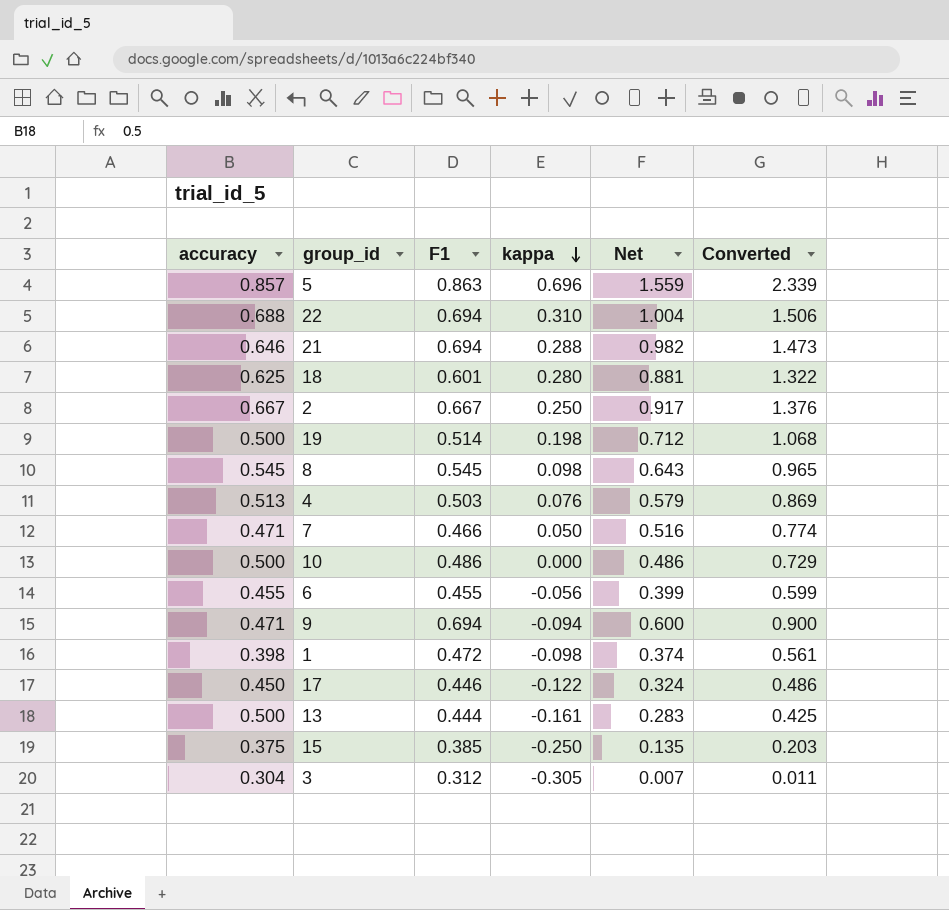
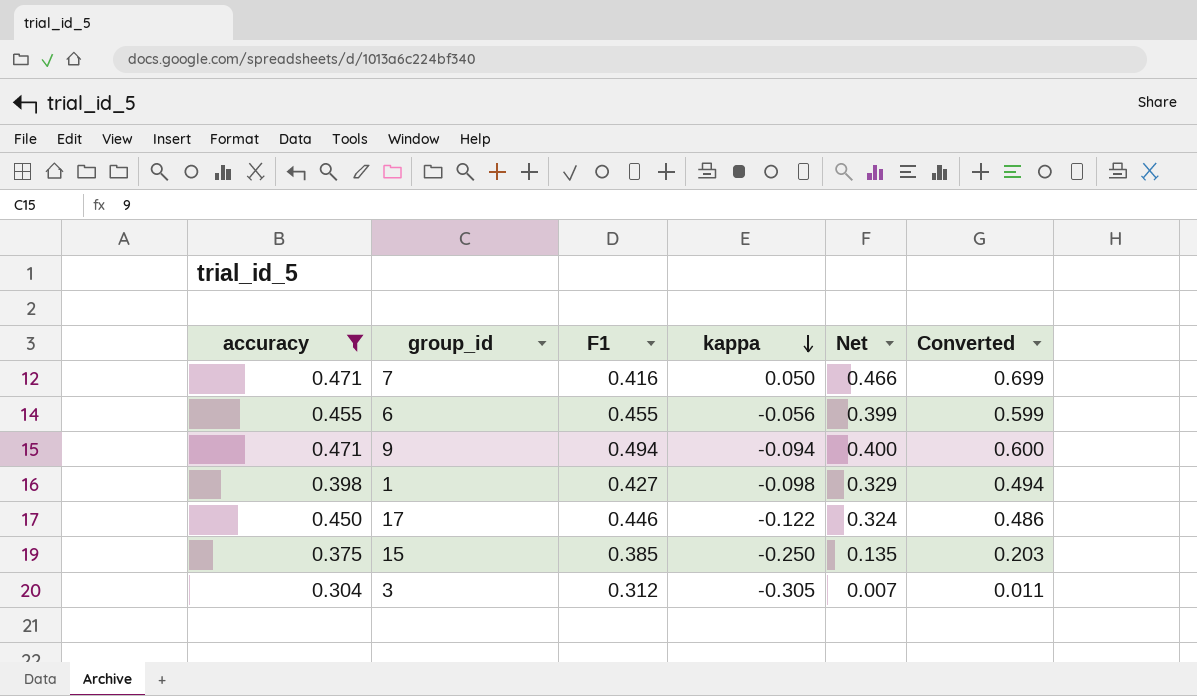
filter: none -> accuracy <= 0.471
7 | F1: 0.466 -> 0.416
7 | Net: 0.516 -> 0.466
7 | Converted: 0.774 -> 0.699
9 | F1: 0.694 -> 0.494
9 | Net: 0.600 -> 0.400
9 | Converted: 0.900 -> 0.600
1 | F1: 0.472 -> 0.427
1 | Net: 0.374 -> 0.329
1 | Converted: 0.561 -> 0.494

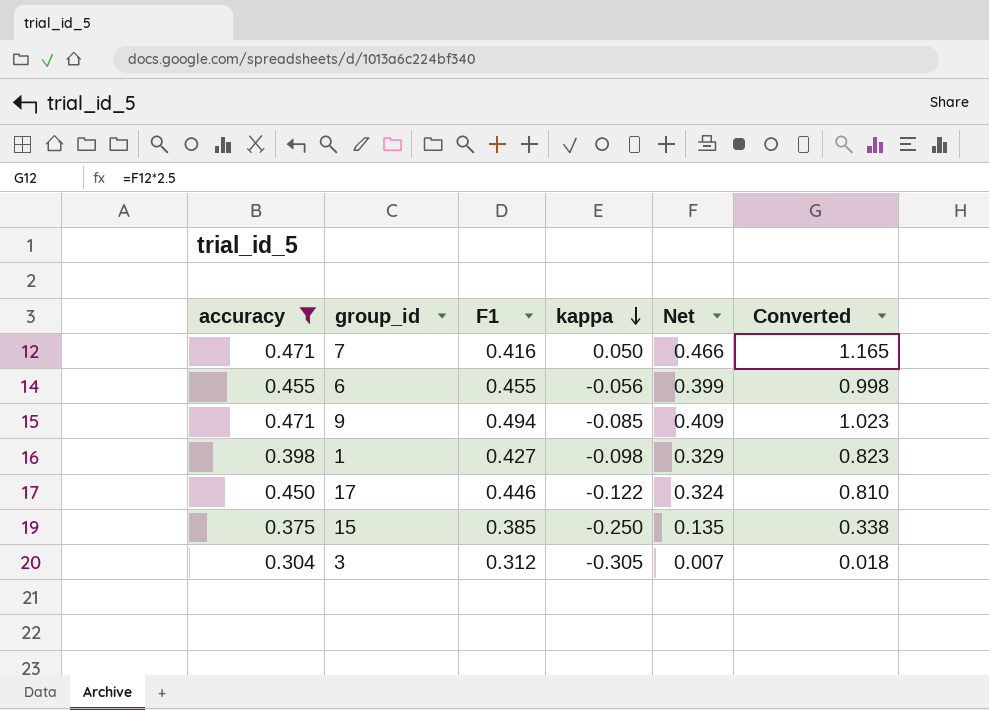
column Converted | formula: [Net] * 1.5 -> [Net] * 2.5
9 | kappa: -0.094 -> -0.085
9 | Net: 0.400 -> 0.409

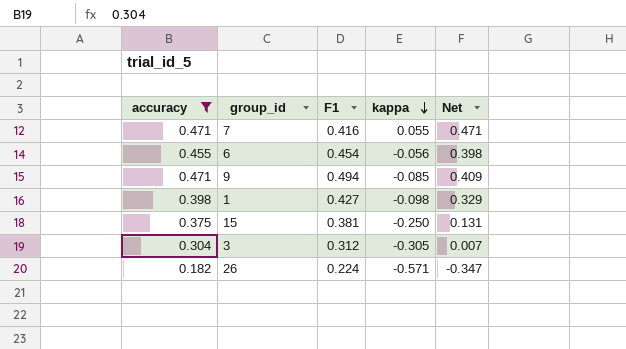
column Converted | formula: [Net] * 2.5 -> none
row 17: 0.450 | 0.446 | -0.122 | 0.324 | 0.810 -> none
7 | kappa: 0.050 -> 0.055
7 | Net: 0.466 -> 0.471
6 | F1: 0.455 -> 0.454
6 | Net: 0.399 -> 0.398
15 | F1: 0.385 -> 0.381
15 | Net: 0.135 -> 0.131
row 26: none -> 0.182 | 0.224 | -0.571 | -0.347

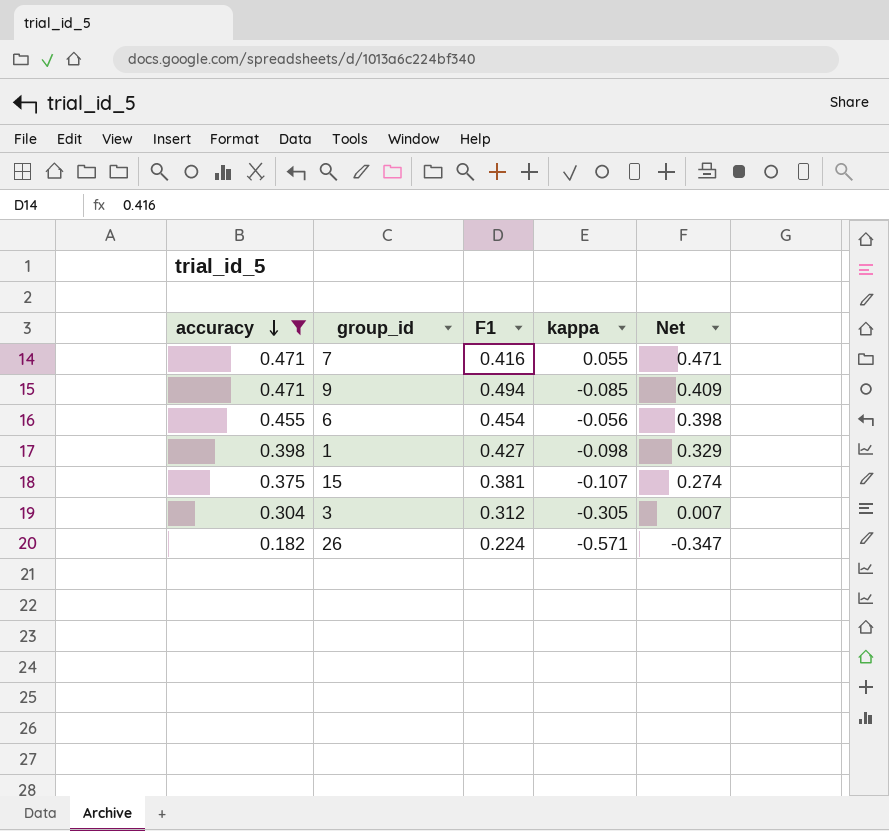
row order: kappa descending -> accuracy descending
15 | kappa: -0.250 -> -0.107
15 | Net: 0.131 -> 0.274

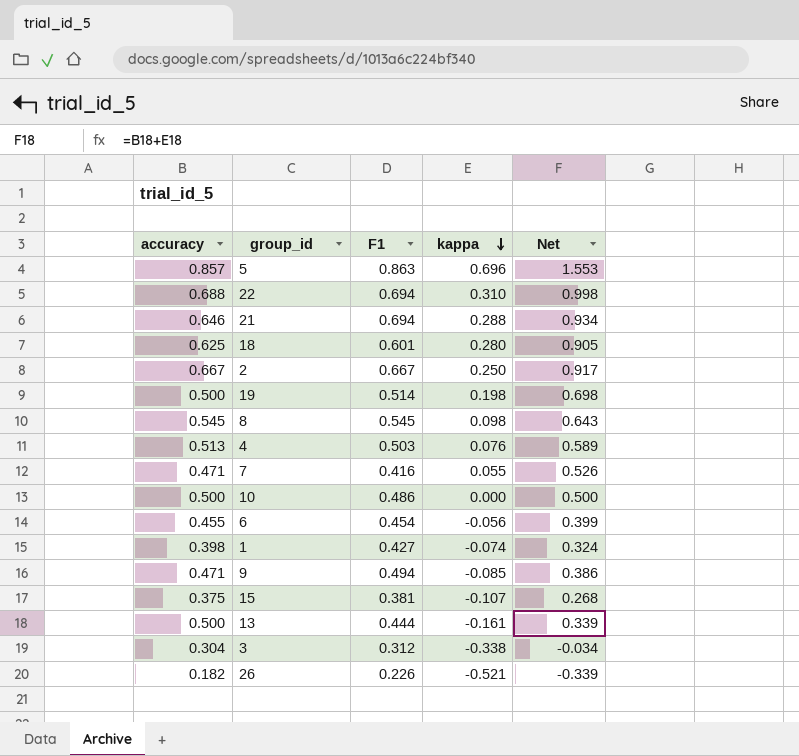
filter: accuracy <= 0.471 -> none
row order: accuracy descending -> kappa descending
column Net | formula: [F1] + [kappa] -> [accuracy] + [kappa]
1 | kappa: -0.098 -> -0.074
3 | kappa: -0.305 -> -0.338
26 | F1: 0.224 -> 0.226
26 | kappa: -0.571 -> -0.521

